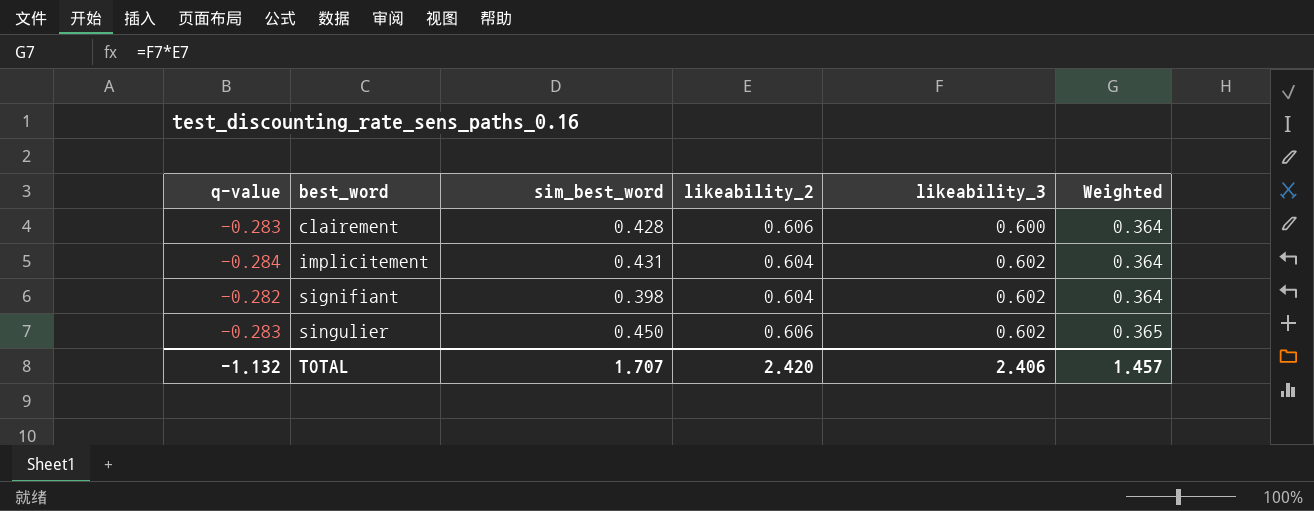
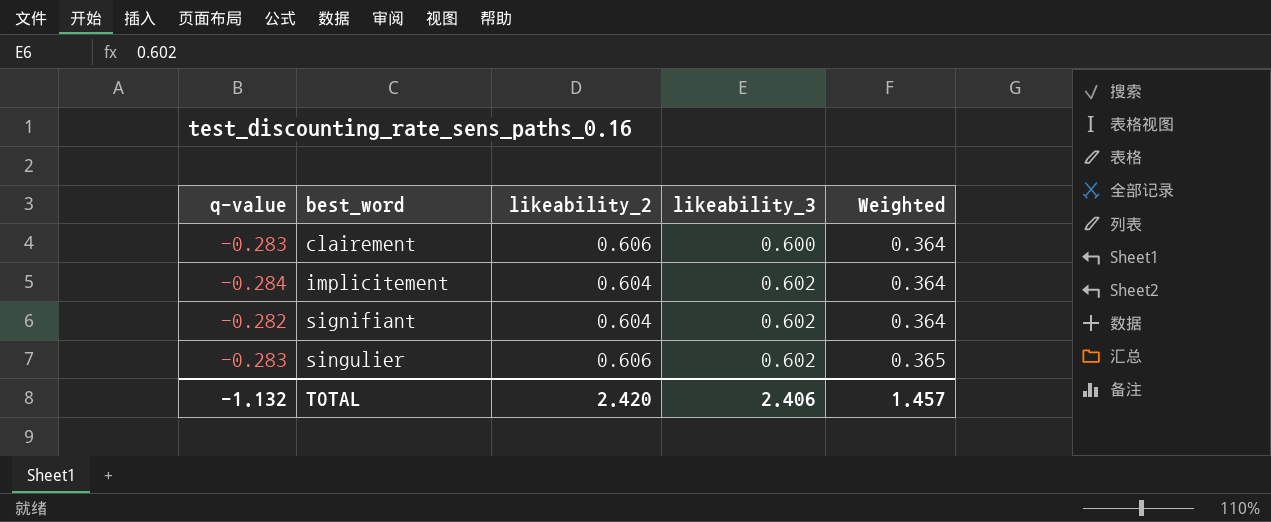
column sim_best_word | position: 3 -> none

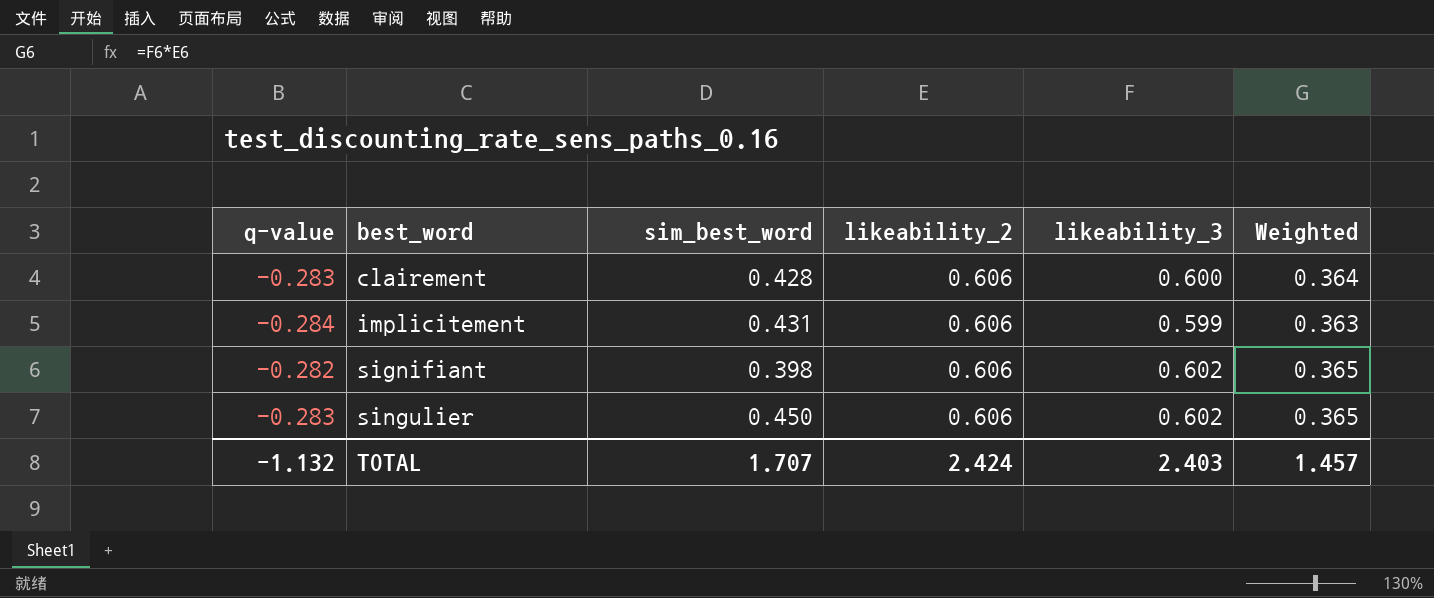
column sim_best_word | position: none -> 3
implicitement | likeability_2: 0.604 -> 0.606
implicitement | likeability_3: 0.602 -> 0.599
implicitement | Weighted: 0.364 -> 0.363
signifiant | likeability_2: 0.604 -> 0.606
signifiant | Weighted: 0.364 -> 0.365
TOTAL | likeability_2: 2.420 -> 2.424
TOTAL | likeability_3: 2.406 -> 2.403

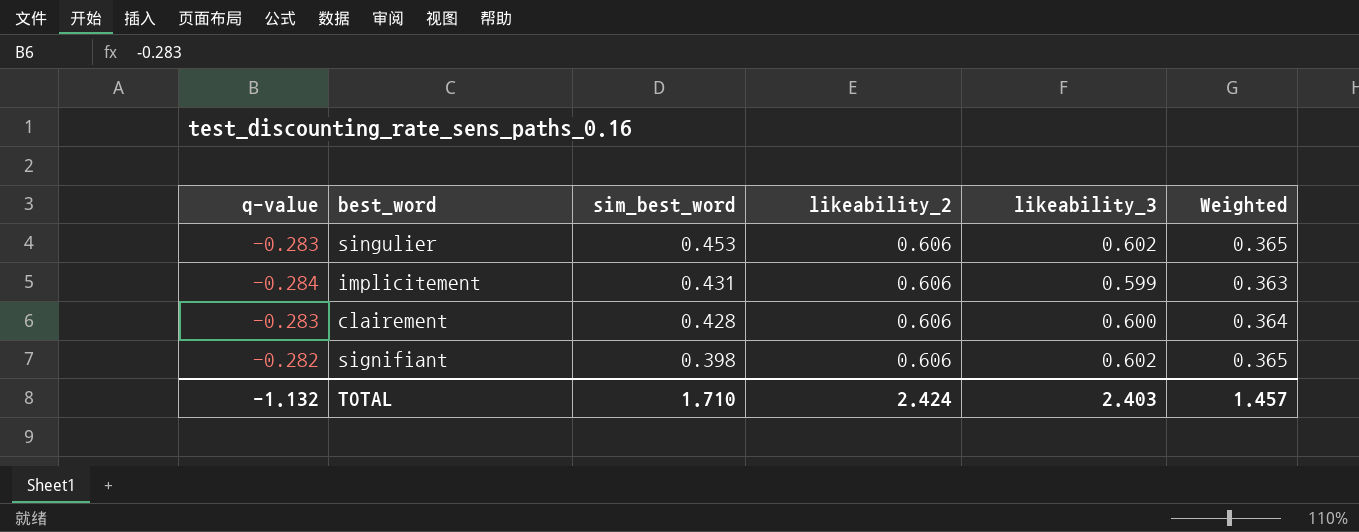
row order: best_word ascending -> sim_best_word descending
singulier | sim_best_word: 0.450 -> 0.453
TOTAL | sim_best_word: 1.707 -> 1.710

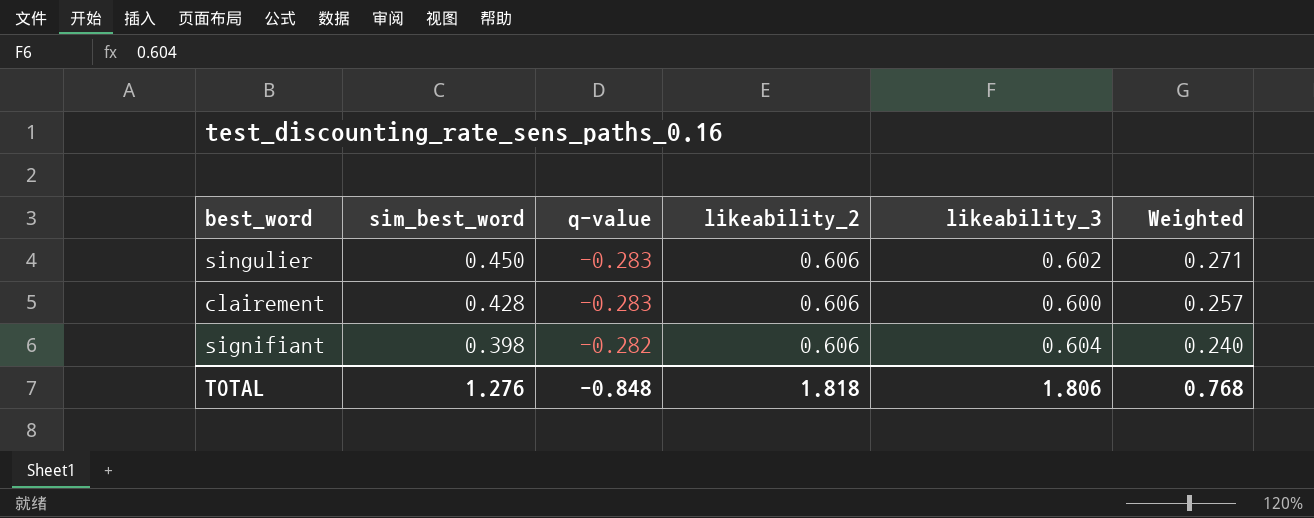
column q-value | position: 1 -> 3
column Weighted | formula: [likeability_2] * [likeability_3] -> [sim_best_word] * [likeability_3]
row implicitement: -0.284 | 0.431 | 0.606 | 0.599 | 0.363 -> none
singulier | sim_best_word: 0.453 -> 0.450
signifiant | likeability_3: 0.602 -> 0.604
TOTAL | sim_best_word: 1.710 -> 1.276
TOTAL | q-value: -1.132 -> -0.848
TOTAL | likeability_2: 2.424 -> 1.818
TOTAL | likeability_3: 2.403 -> 1.806
TOTAL | Weighted: 1.457 -> 0.768

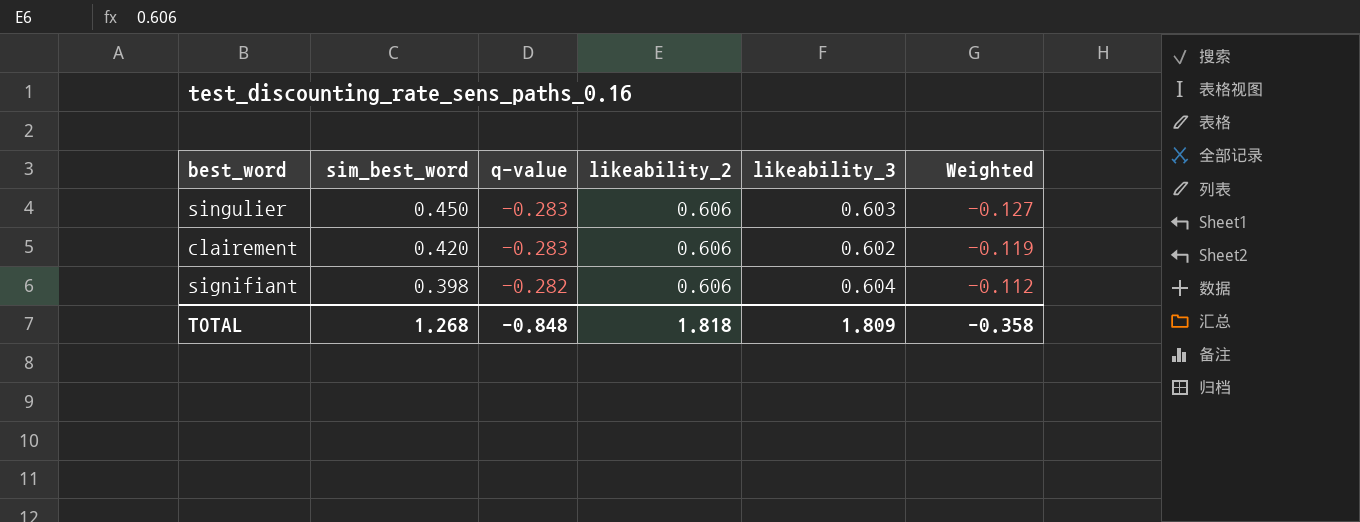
column Weighted | formula: [sim_best_word] * [likeability_3] -> [sim_best_word] * [q-value]
singulier | likeability_3: 0.602 -> 0.603
clairement | sim_best_word: 0.428 -> 0.420
clairement | likeability_3: 0.600 -> 0.602
TOTAL | sim_best_word: 1.276 -> 1.268
TOTAL | likeability_3: 1.806 -> 1.809
TOTAL | Weighted: 0.768 -> -0.358

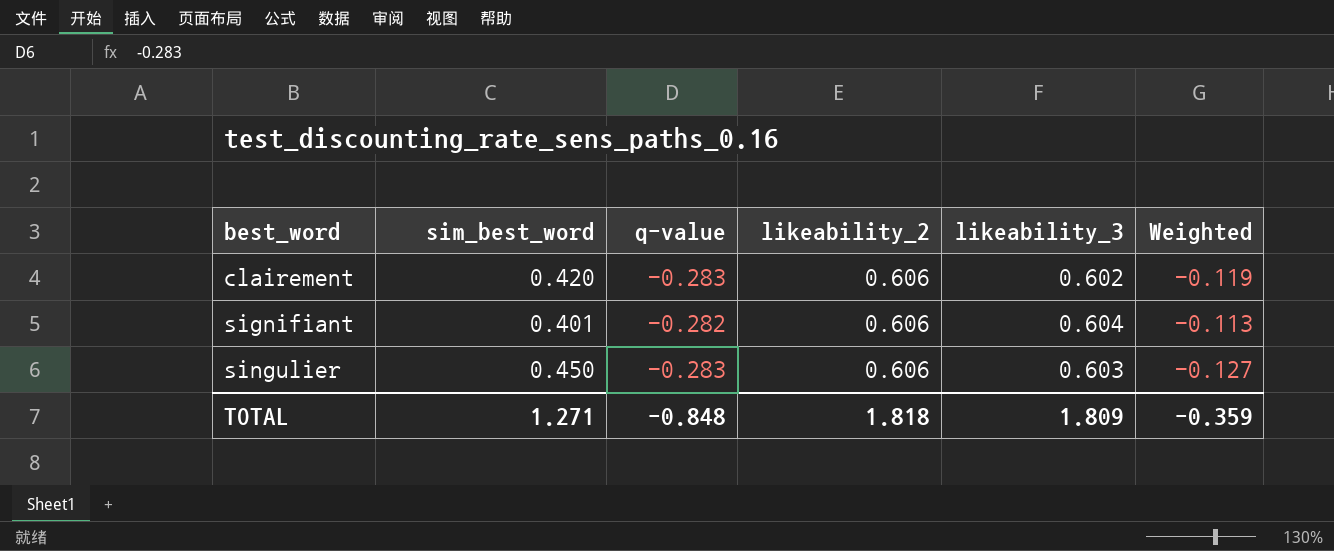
row order: sim_best_word descending -> best_word ascending
signifiant | sim_best_word: 0.398 -> 0.401
signifiant | Weighted: -0.112 -> -0.113
TOTAL | sim_best_word: 1.268 -> 1.271
TOTAL | Weighted: -0.358 -> -0.359

